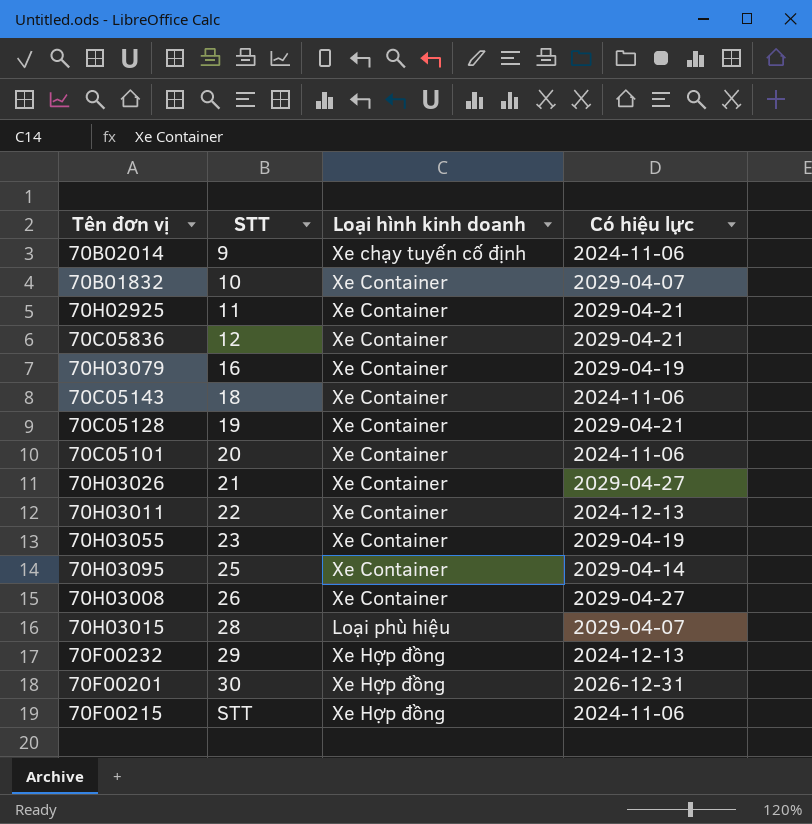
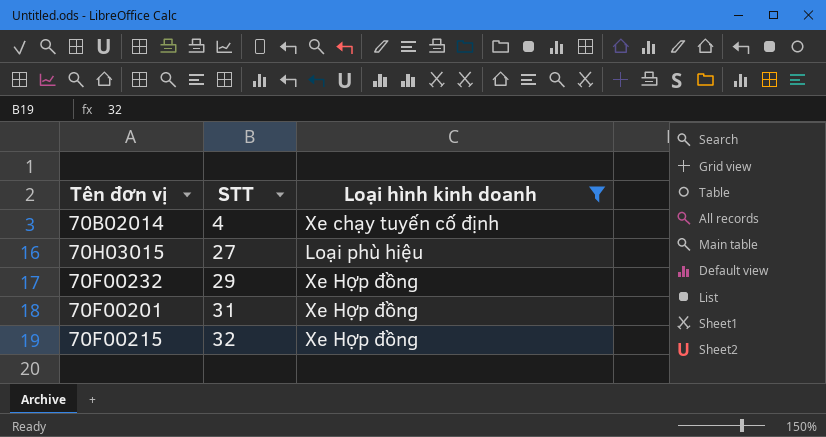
filter: none -> Loại hình kinh doanh != Xe Container
column Có hiệu lực | position: 4 -> none
70B02014 | STT: 9 -> 4
70H03015 | STT: 28 -> 27
70F00201 | STT: 30 -> 31
70F00215 | STT: STT -> 32

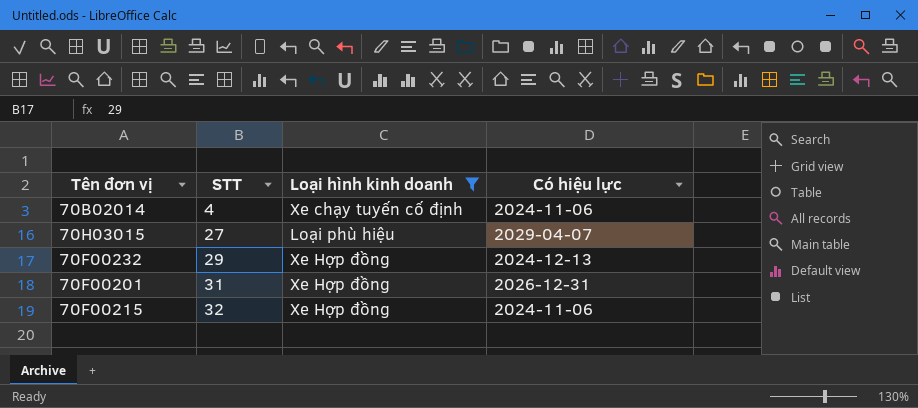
column Có hiệu lực | position: none -> 4

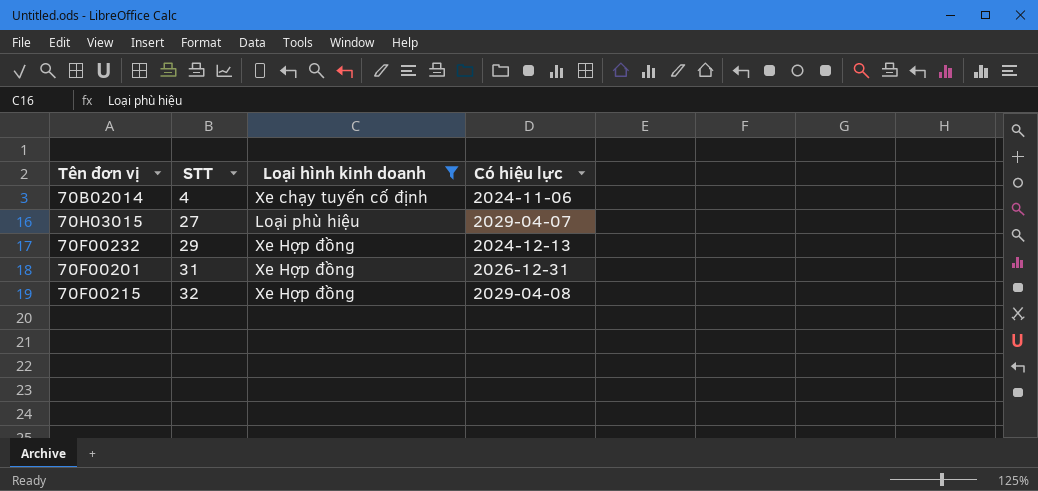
70F00215 | Có hiệu lực: 2024-11-06 -> 2029-04-08

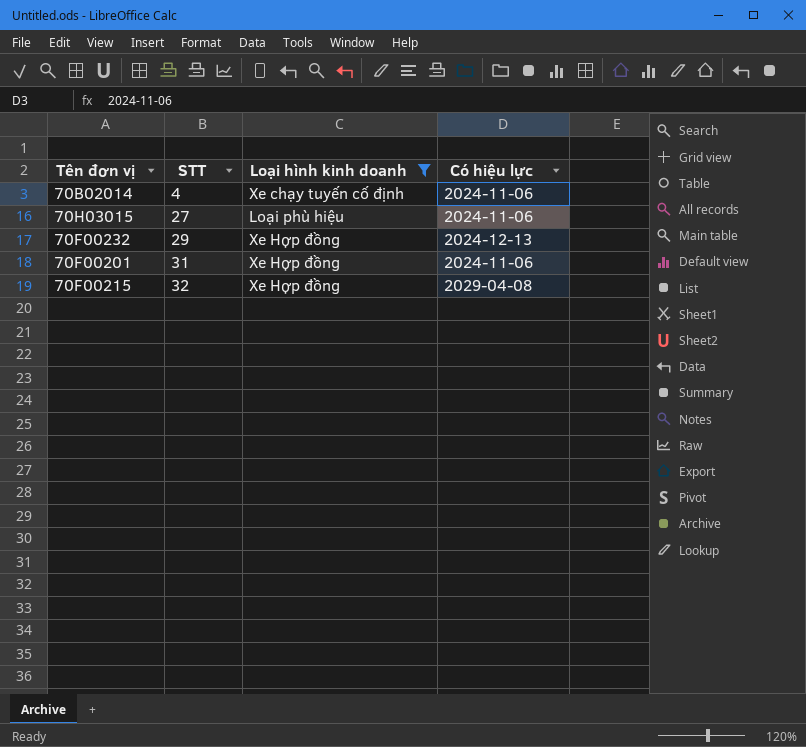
70H03015 | Có hiệu lực: 2029-04-07 -> 2024-11-06
70F00201 | Có hiệu lực: 2026-12-31 -> 2024-11-06

